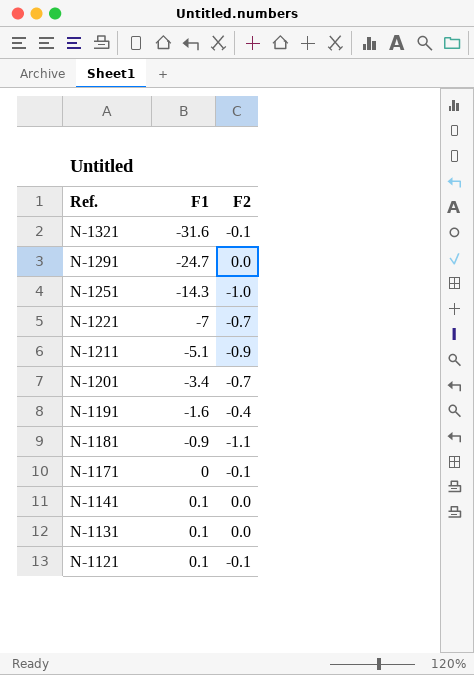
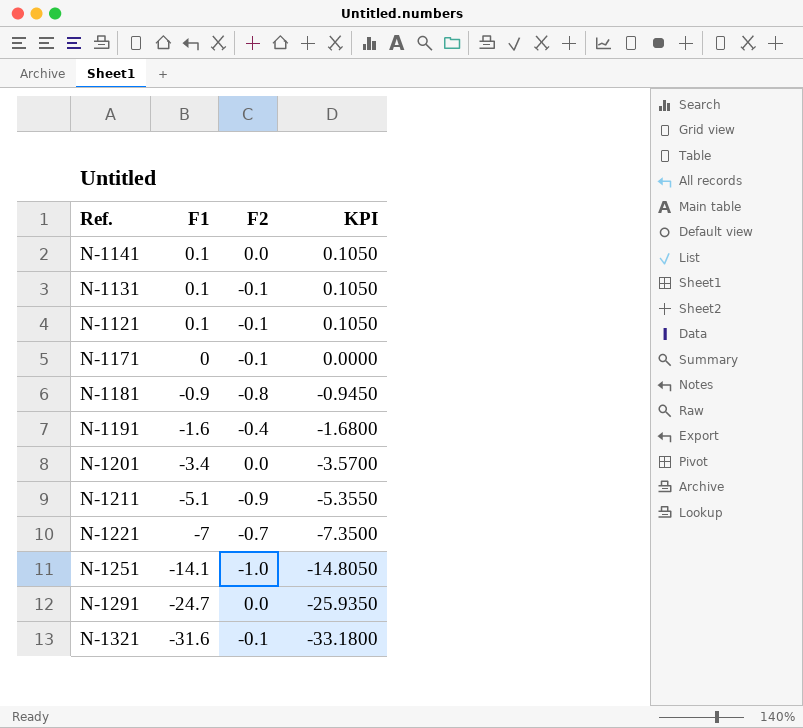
row order: Ref. descending -> F1 descending
column KPI | formula: none -> [F1] * 1.05
N-1131 | F2: 0.0 -> -0.1
N-1181 | F2: -1.1 -> -0.8
N-1201 | F2: -0.7 -> 0.0
N-1251 | F1: -14.3 -> -14.1

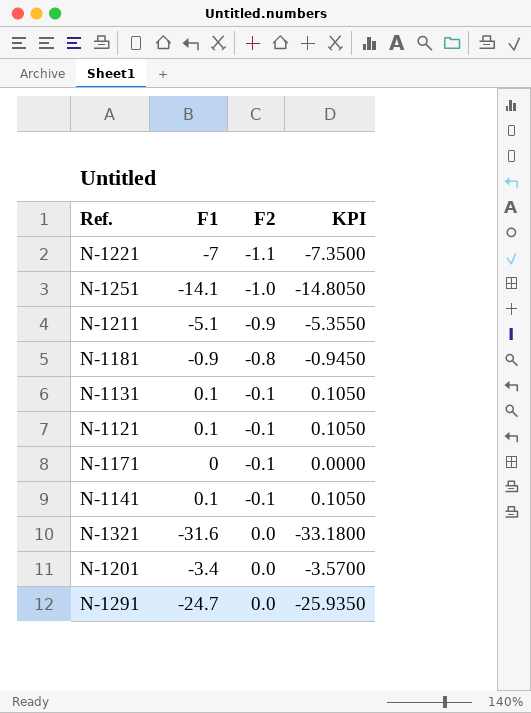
row order: F1 descending -> F2 ascending
row N-1191: -1.6 | -0.4 | -1.6800 -> none
N-1221 | F2: -0.7 -> -1.1
N-1141 | F2: 0.0 -> -0.1
N-1321 | F2: -0.1 -> 0.0

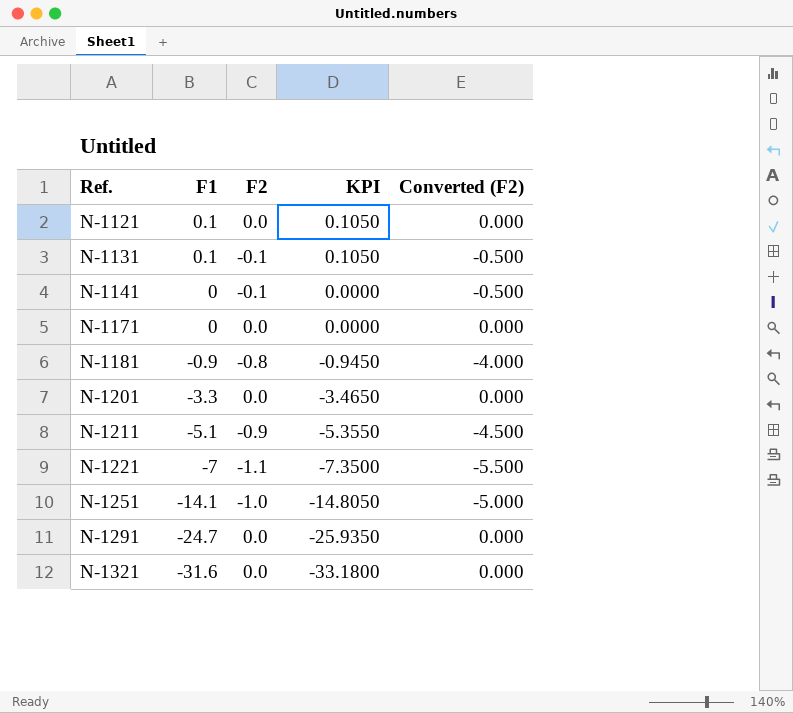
row order: F2 ascending -> Ref. ascending
column Converted (F2) | formula: none -> [F2] * 5
N-1121 | F2: -0.1 -> 0.0
N-1141 | F1: 0.1 -> 0
N-1141 | KPI: 0.1050 -> 0.0000
N-1171 | F2: -0.1 -> 0.0
N-1201 | F1: -3.4 -> -3.3
N-1201 | KPI: -3.5700 -> -3.4650

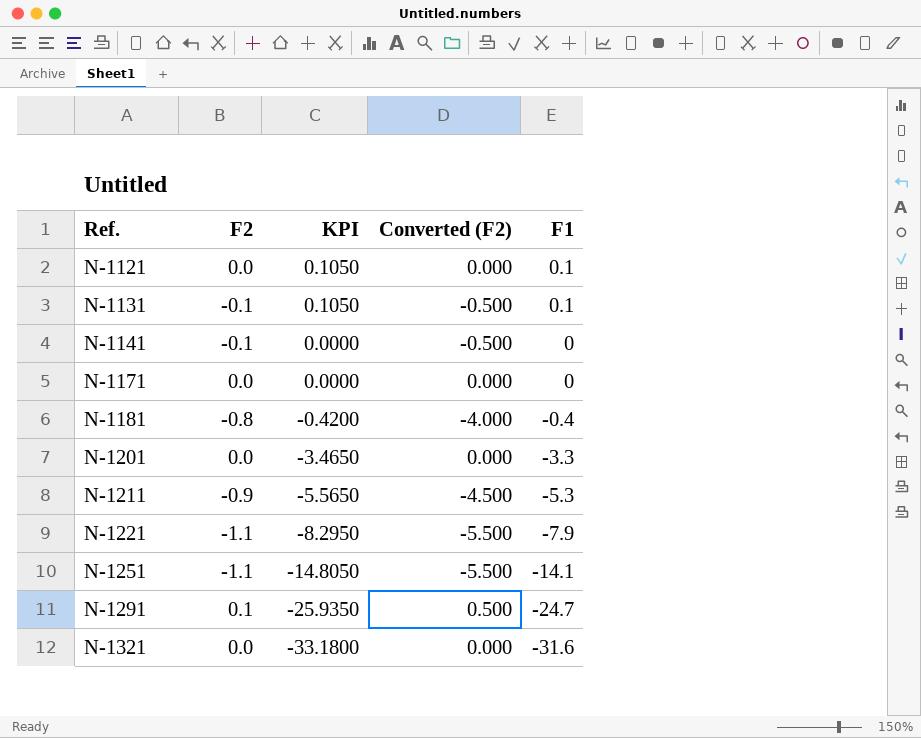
column F1 | position: 2 -> 5
N-1181 | KPI: -0.9450 -> -0.4200
N-1181 | F1: -0.9 -> -0.4
N-1211 | KPI: -5.3550 -> -5.5650
N-1211 | F1: -5.1 -> -5.3
N-1221 | KPI: -7.3500 -> -8.2950
N-1221 | F1: -7 -> -7.9
N-1251 | F2: -1.0 -> -1.1
N-1251 | Converted (F2): -5.000 -> -5.500
N-1291 | F2: 0.0 -> 0.1
N-1291 | Converted (F2): 0.000 -> 0.500

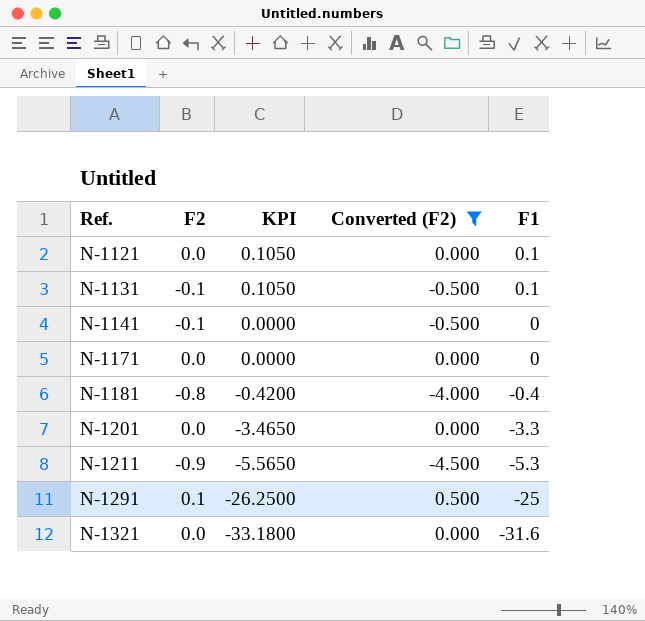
filter: none -> Converted (F2) != -5.500
N-1291 | KPI: -25.9350 -> -26.2500
N-1291 | F1: -24.7 -> -25

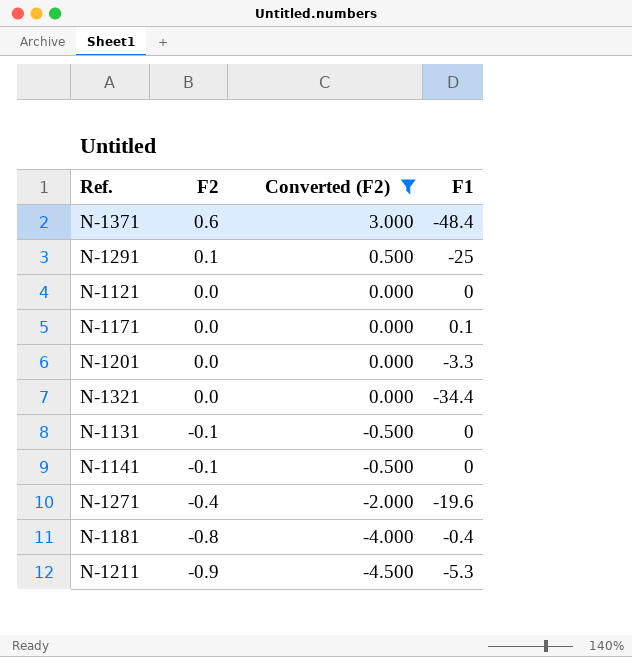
row order: Ref. ascending -> F2 descending
column KPI | formula: [F1] * 1.05 -> none
row N-1371: none -> 0.6 | 3.000 | -48.4
N-1121 | F1: 0.1 -> 0
N-1171 | F1: 0 -> 0.1
N-1321 | F1: -31.6 -> -34.4
N-1131 | F1: 0.1 -> 0
row N-1271: none -> -0.4 | -2.000 | -19.6

